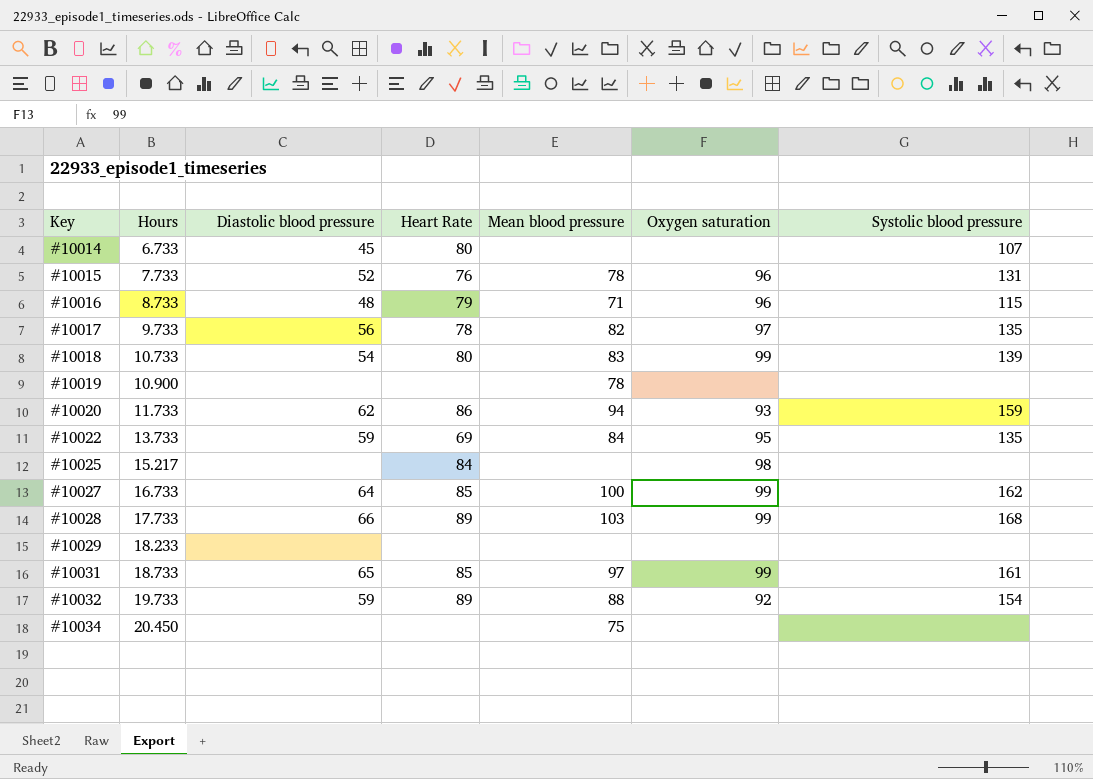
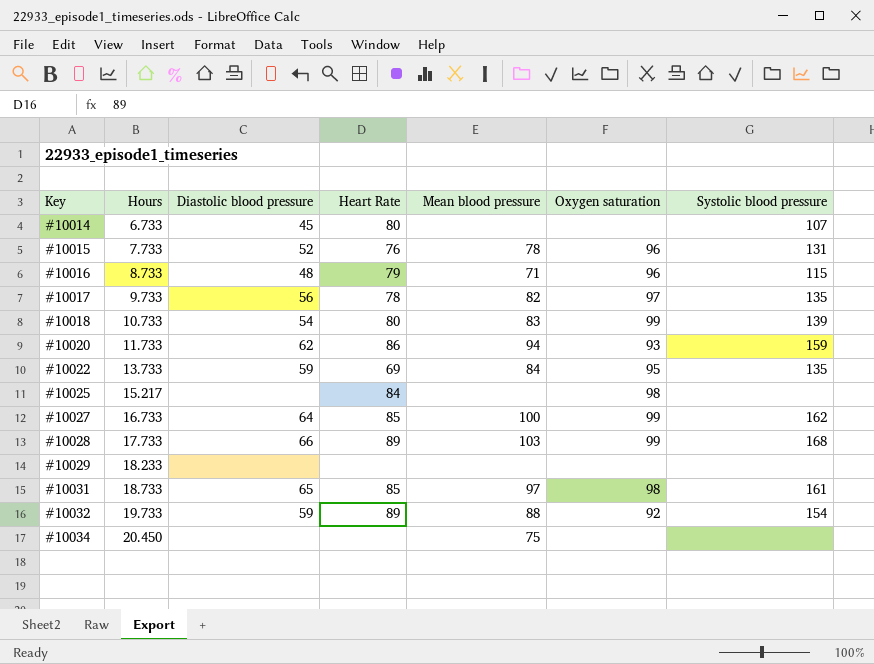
row #10019: 10.900 | none | none | 78 | none | none -> none
#10031 | Oxygen saturation: 99 -> 98

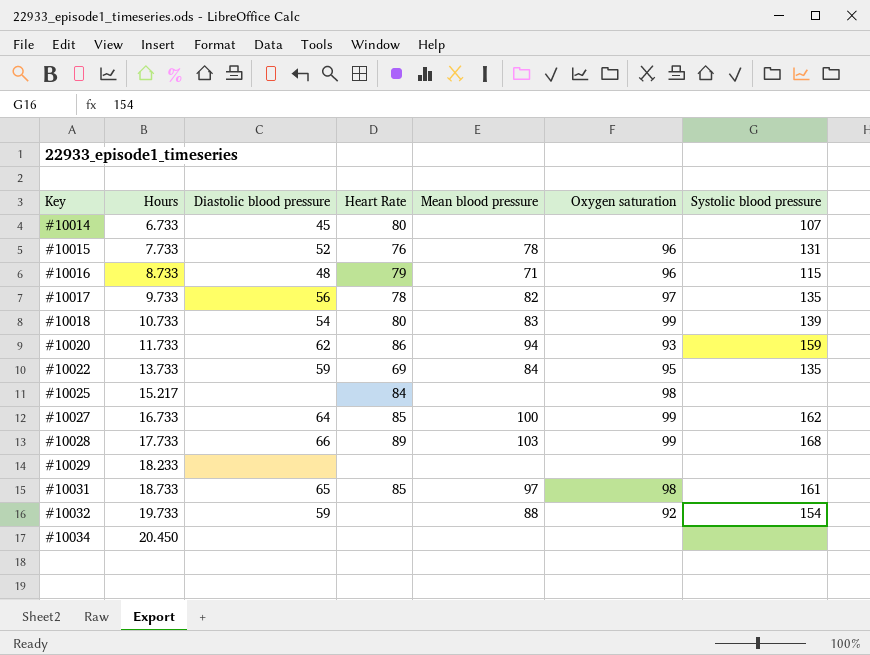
#10032 | Heart Rate: 89 -> none
#10034 | Mean blood pressure: 75 -> none

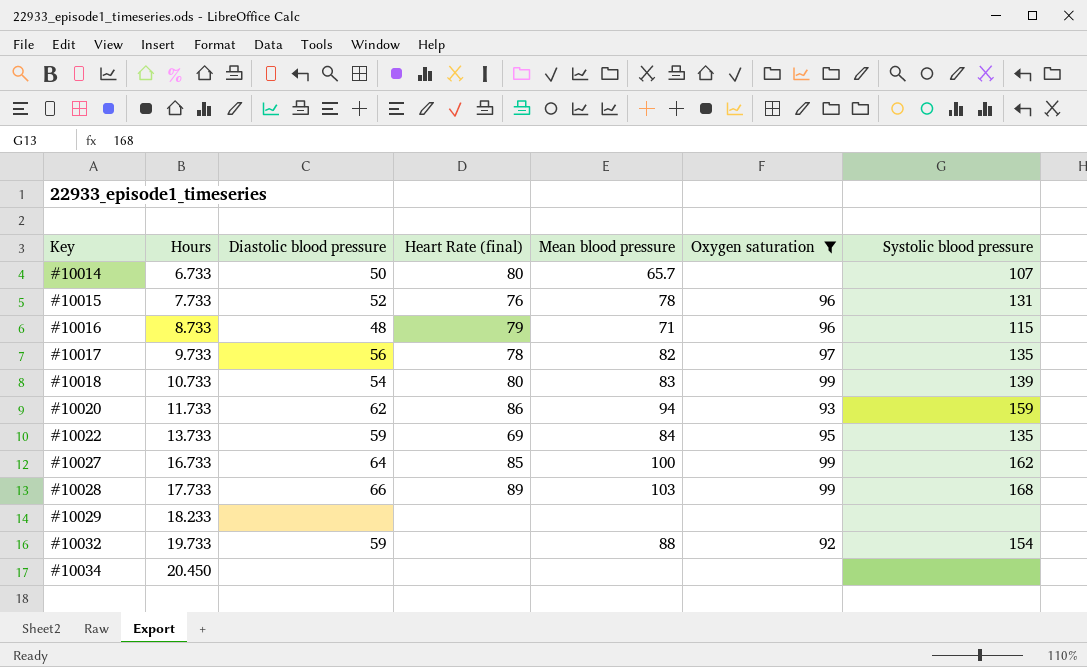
filter: none -> Oxygen saturation != 98
column name: Heart Rate -> Heart Rate (final)
#10014 | Diastolic blood pressure: 45 -> 50
#10014 | Mean blood pressure: none -> 65.7

